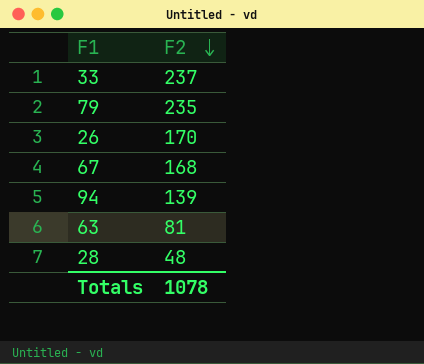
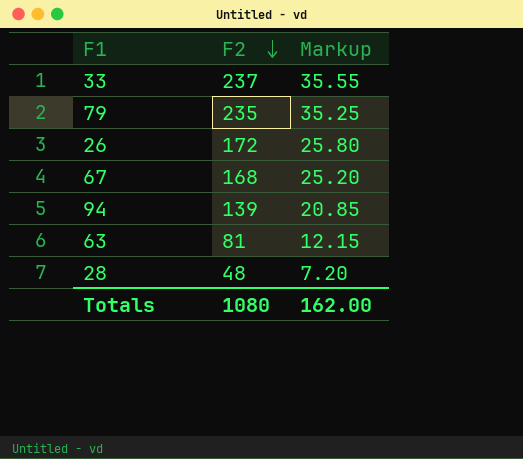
column Markup | formula: none -> [F2] * 0.15
26 | F2: 170 -> 172
Totals | F2: 1078 -> 1080

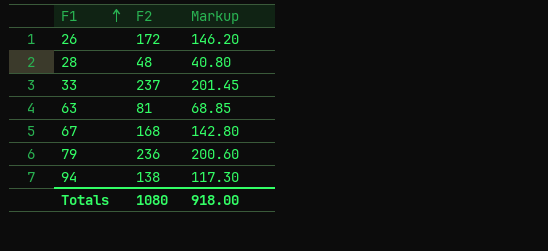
row order: F2 descending -> F1 ascending
column Markup | formula: [F2] * 0.15 -> [F2] * 0.85
79 | F2: 235 -> 236
94 | F2: 139 -> 138
Totals | Markup: 162.00 -> 918.00

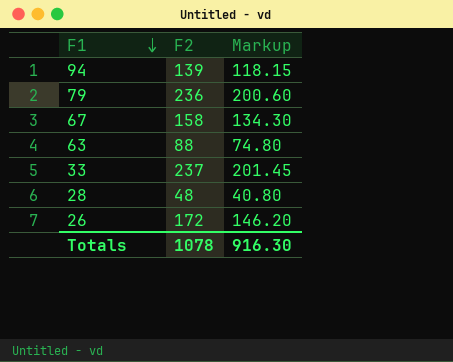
row order: F1 ascending -> F1 descending
94 | F2: 138 -> 139
94 | Markup: 117.30 -> 118.15
67 | F2: 168 -> 158
67 | Markup: 142.80 -> 134.30
63 | F2: 81 -> 88
63 | Markup: 68.85 -> 74.80
Totals | F2: 1080 -> 1078
Totals | Markup: 918.00 -> 916.30

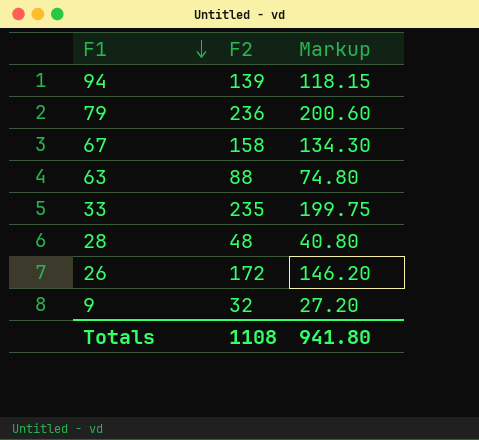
33 | F2: 237 -> 235
33 | Markup: 201.45 -> 199.75
row 9: none -> 32 | 27.20
Totals | F2: 1078 -> 1108
Totals | Markup: 916.30 -> 941.80

